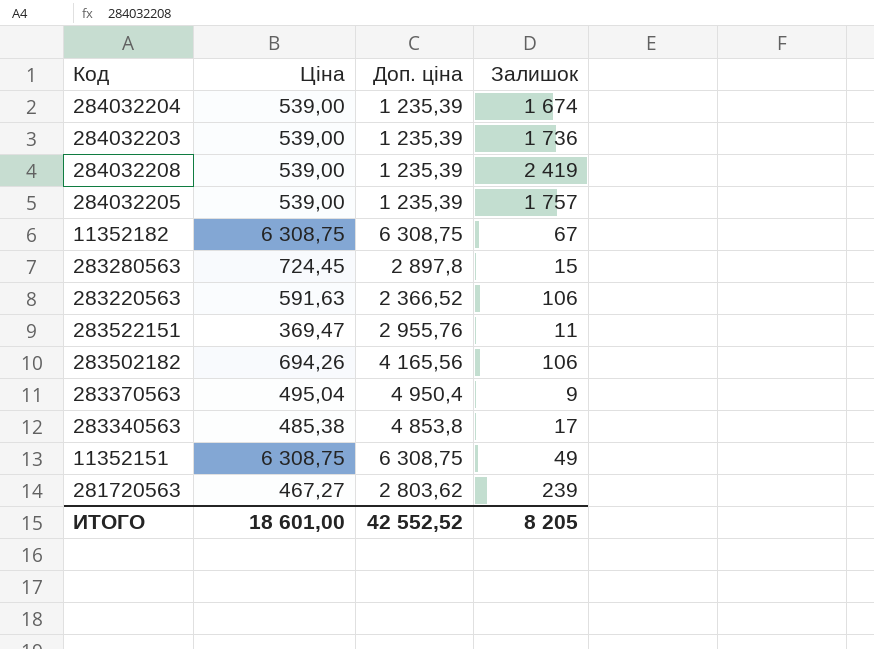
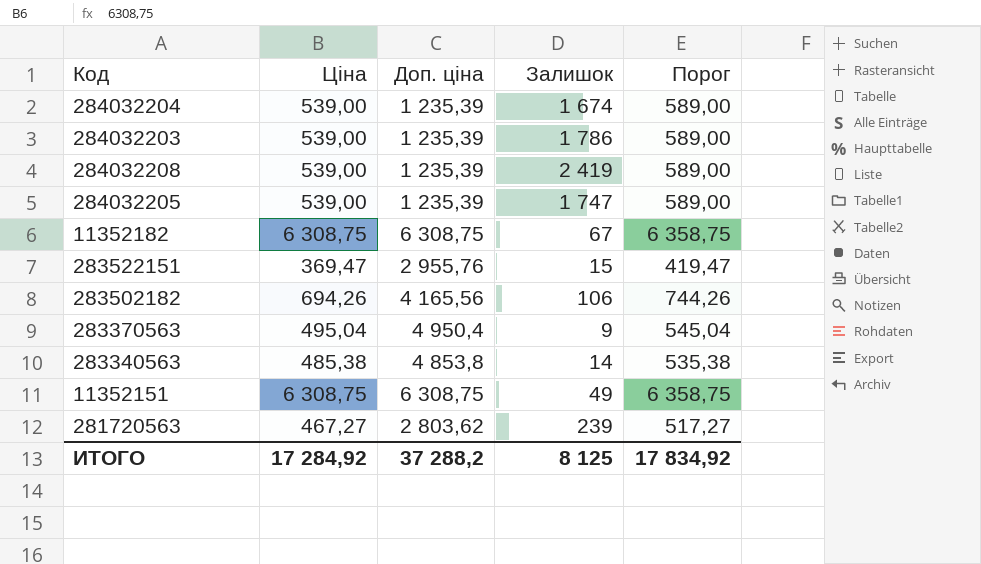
column Порог | formula: none -> [Ціна] + 50
row 283280563: 724,45 | 2 897,8 | 15 -> none
row 283220563: 591,63 | 2 366,52 | 106 -> none
284032203 | Залишок: 1 736 -> 1 786
284032205 | Залишок: 1 757 -> 1 747
283522151 | Залишок: 11 -> 15
283340563 | Залишок: 17 -> 14
ИТОГО | Ціна: 18 601,00 -> 17 284,92
ИТОГО | Доп. ціна: 42 552,52 -> 37 288,2
ИТОГО | Залишок: 8 205 -> 8 125

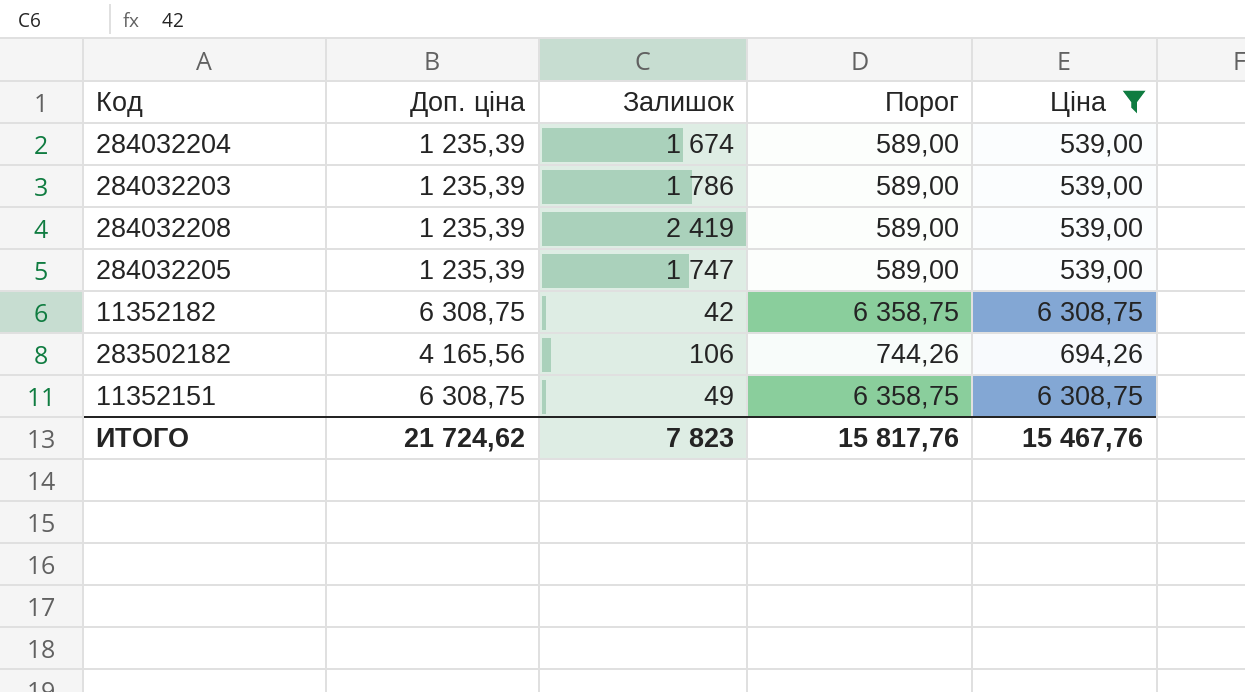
filter: none -> Ціна >= 539,00
column Ціна | position: 2 -> 5
11352182 | Залишок: 67 -> 42
ИТОГО | Доп. ціна: 37 288,2 -> 21 724,62
ИТОГО | Залишок: 8 125 -> 7 823
ИТОГО | Порог: 17 834,92 -> 15 817,76
ИТОГО | Ціна: 17 284,92 -> 15 467,76

